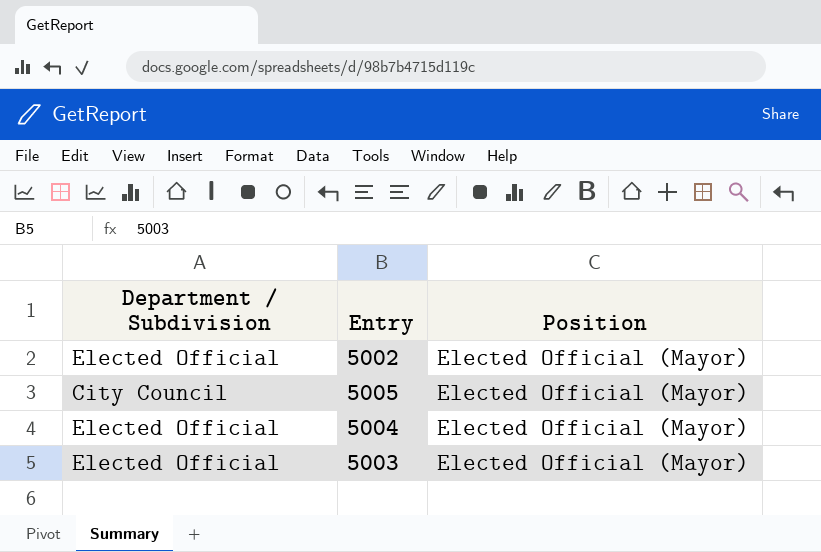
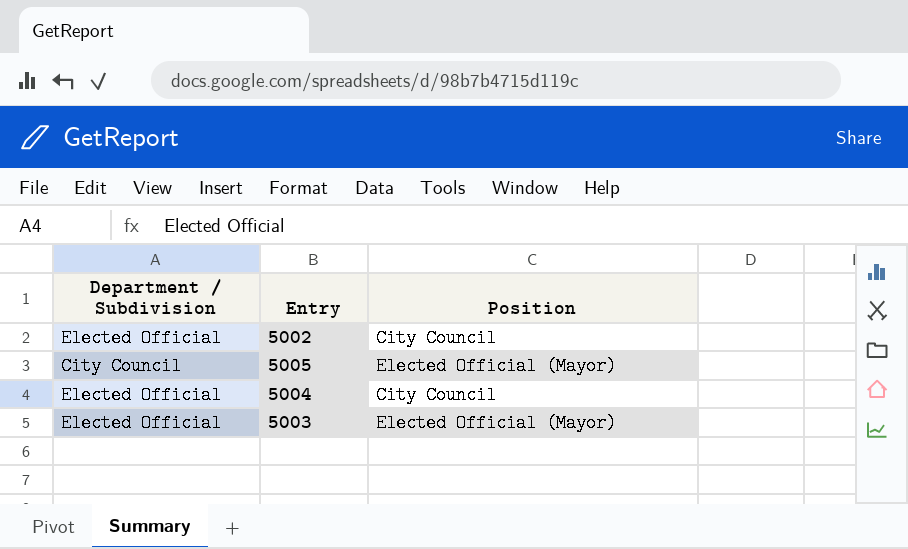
5002 | Position: Elected Official (Mayor) -> City Council
5004 | Position: Elected Official (Mayor) -> City Council

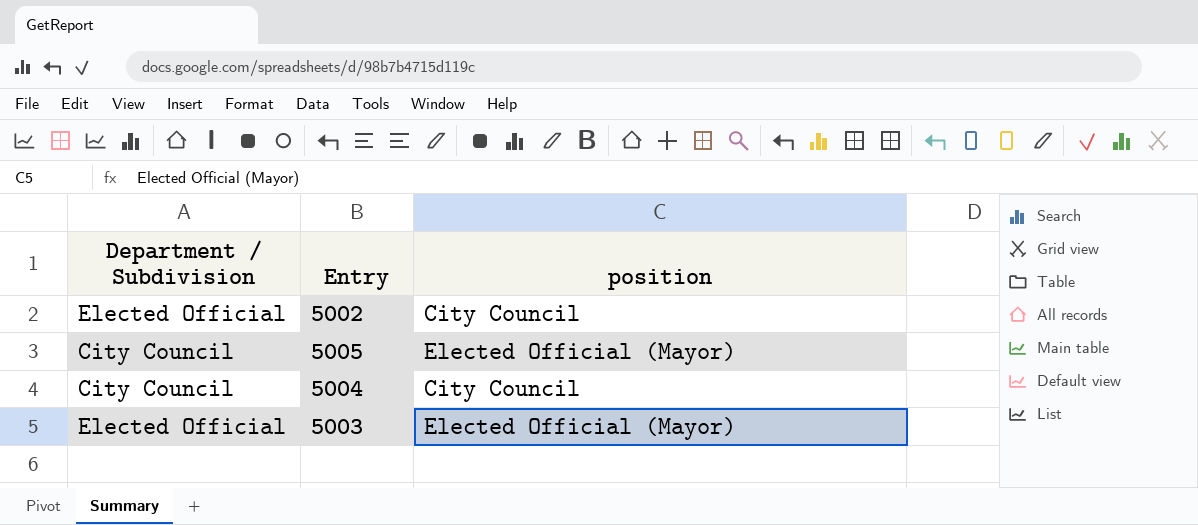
column name: Position -> position
5004 | Department / Subdivision: Elected Official -> City Council

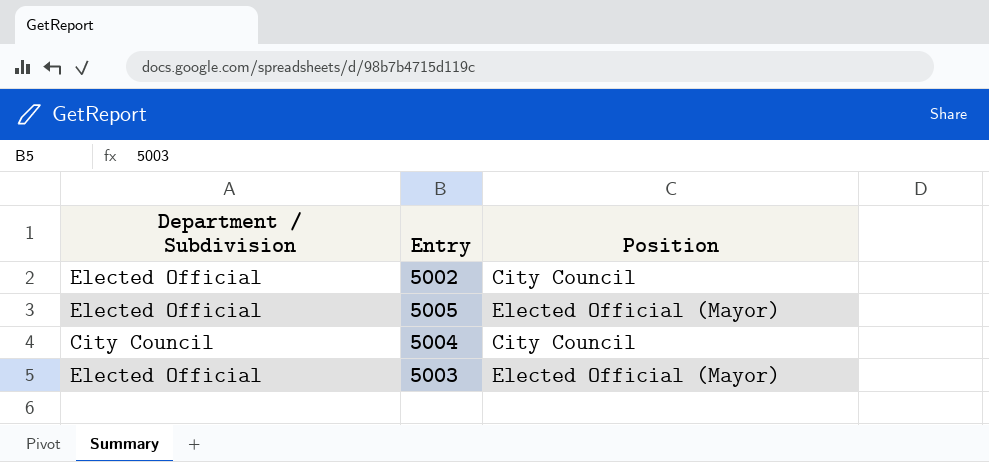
column name: position -> Position
5005 | Department / Subdivision: City Council -> Elected Official

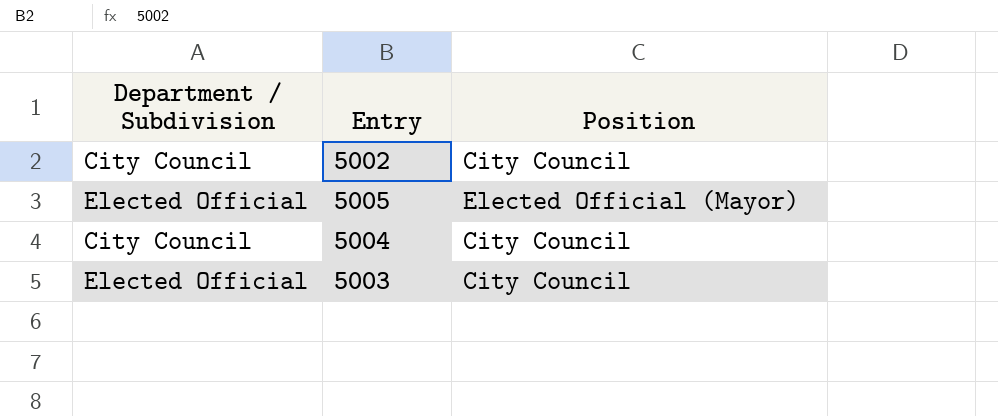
5002 | Department / Subdivision: Elected Official -> City Council
5003 | Position: Elected Official (Mayor) -> City Council

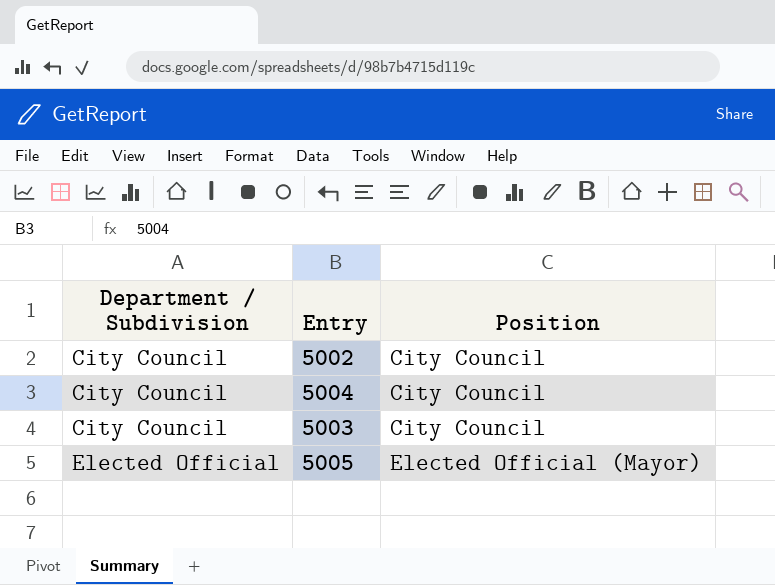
row order: none -> Department / Subdivision ascending
5003 | Department / Subdivision: Elected Official -> City Council

